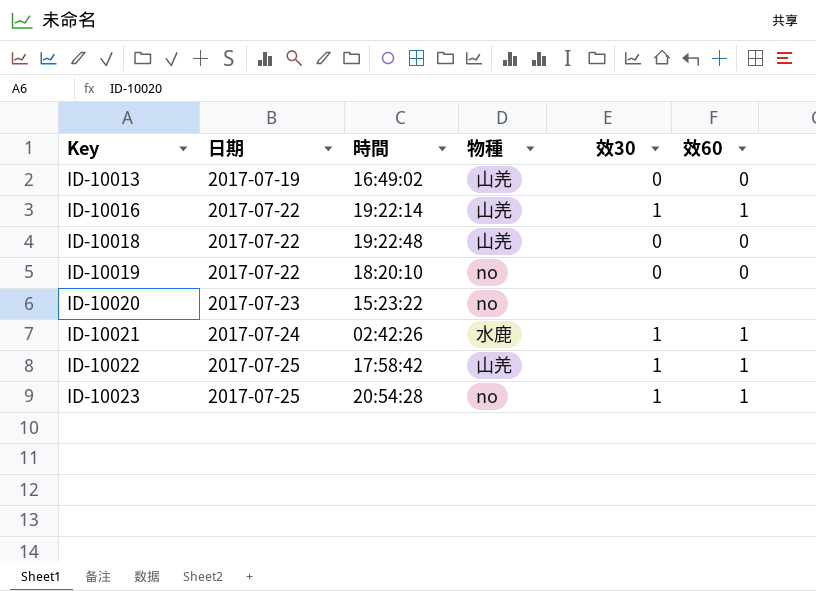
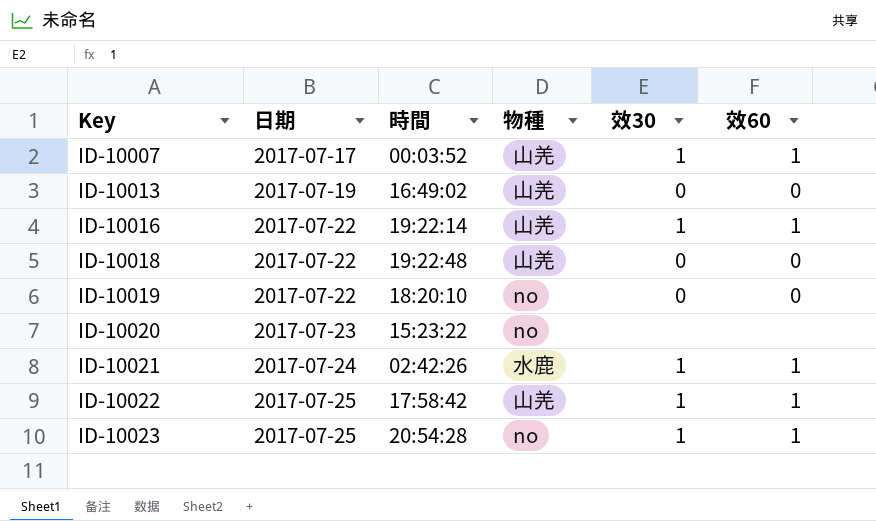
row ID-10007: none -> 2017-07-17 | 00:03:52 | 山羌 | 1 | 1

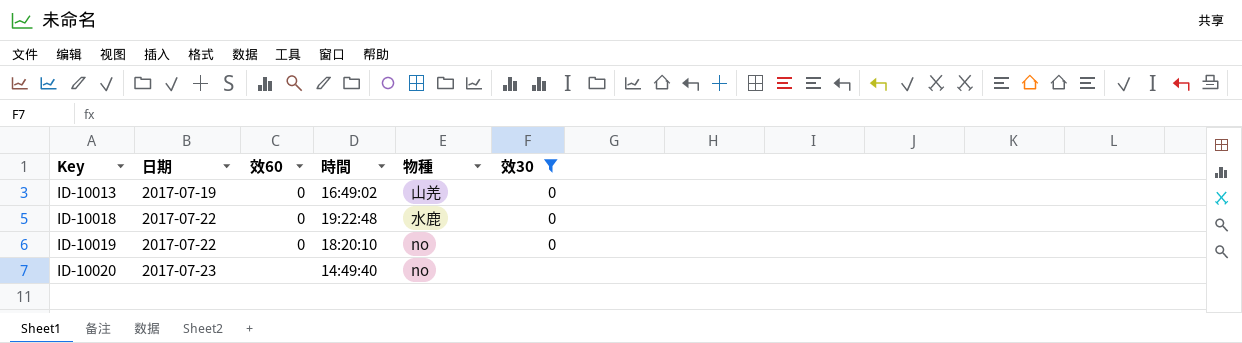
filter: none -> 效30 != 1
column 效60 | position: 6 -> 3
ID-10018 | 物種: 山羌 -> 水鹿
ID-10020 | 時間: 15:23:22 -> 14:49:40

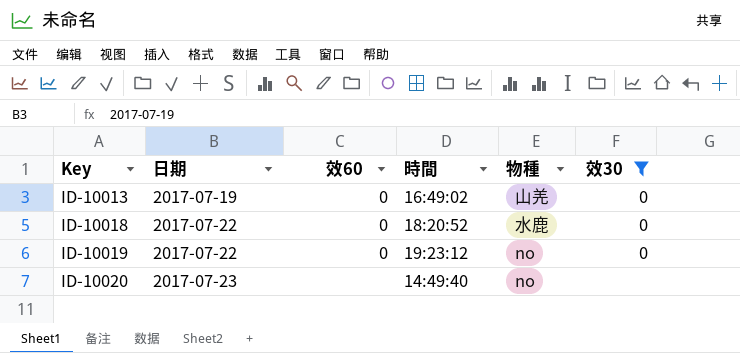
ID-10018 | 時間: 19:22:48 -> 18:20:52
ID-10019 | 時間: 18:20:10 -> 19:23:12

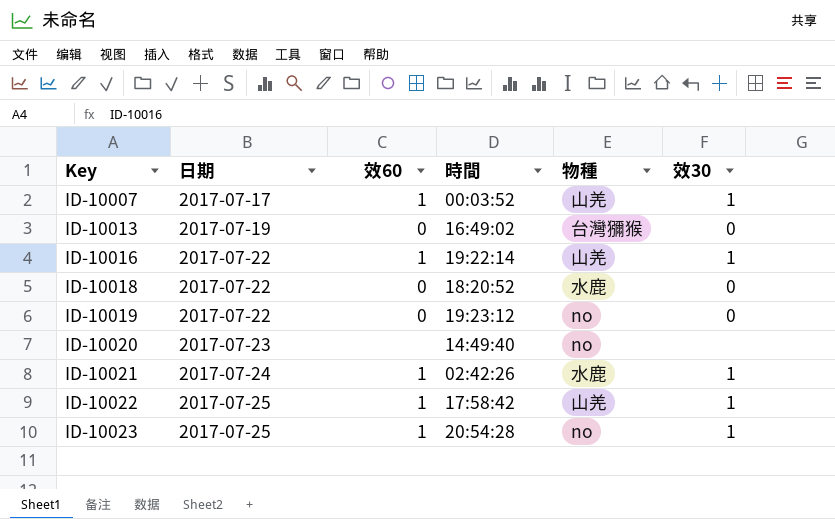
filter: 效30 != 1 -> none
ID-10013 | 物種: 山羌 -> 台灣獼猴

